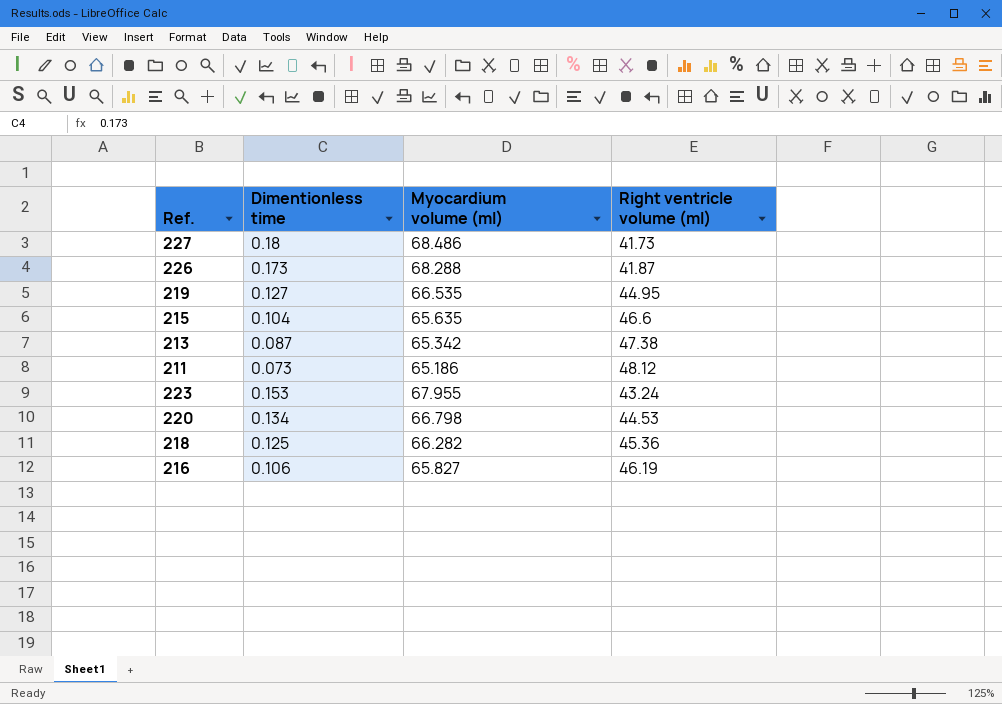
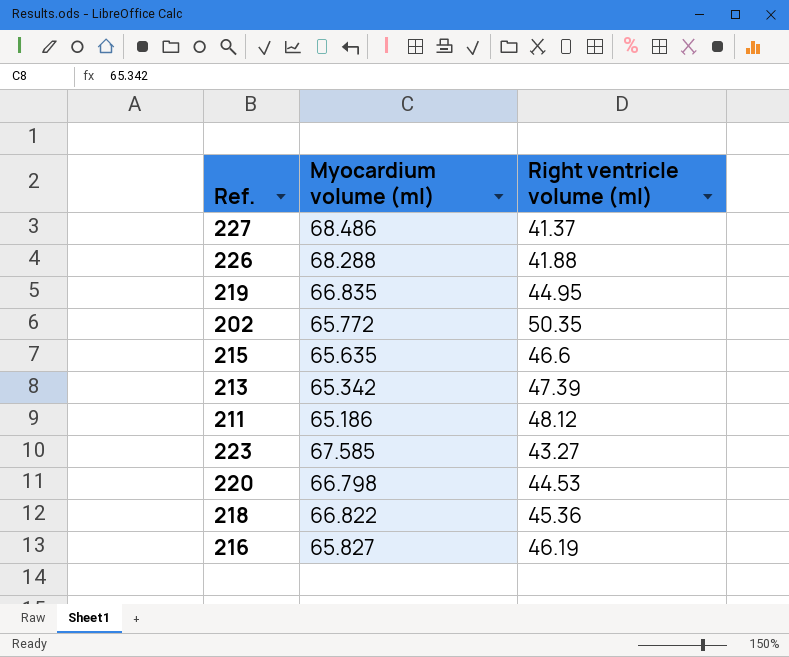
column Dimentionless time | position: 2 -> none
227 | Right ventricle volume (ml): 41.73 -> 41.37
226 | Right ventricle volume (ml): 41.87 -> 41.88
219 | Myocardium volume (ml): 66.535 -> 66.835
row 202: none -> 65.772 | 50.35
213 | Right ventricle volume (ml): 47.38 -> 47.39
223 | Myocardium volume (ml): 67.955 -> 67.585
223 | Right ventricle volume (ml): 43.24 -> 43.27
218 | Myocardium volume (ml): 66.282 -> 66.822

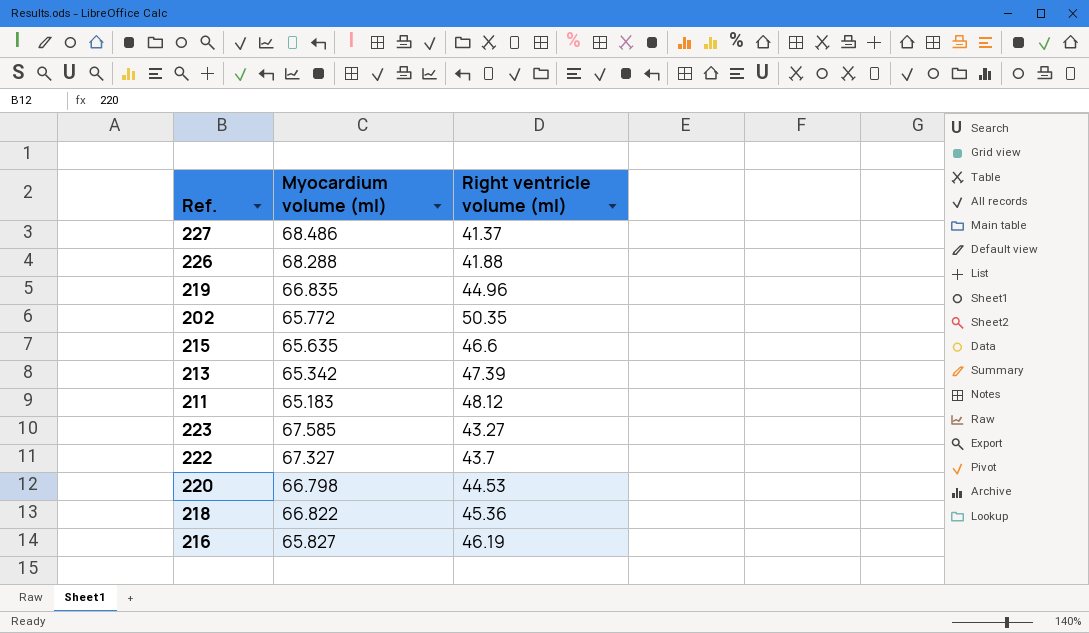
219 | Right ventricle volume (ml): 44.95 -> 44.96
211 | Myocardium volume (ml): 65.186 -> 65.183
row 222: none -> 67.327 | 43.7

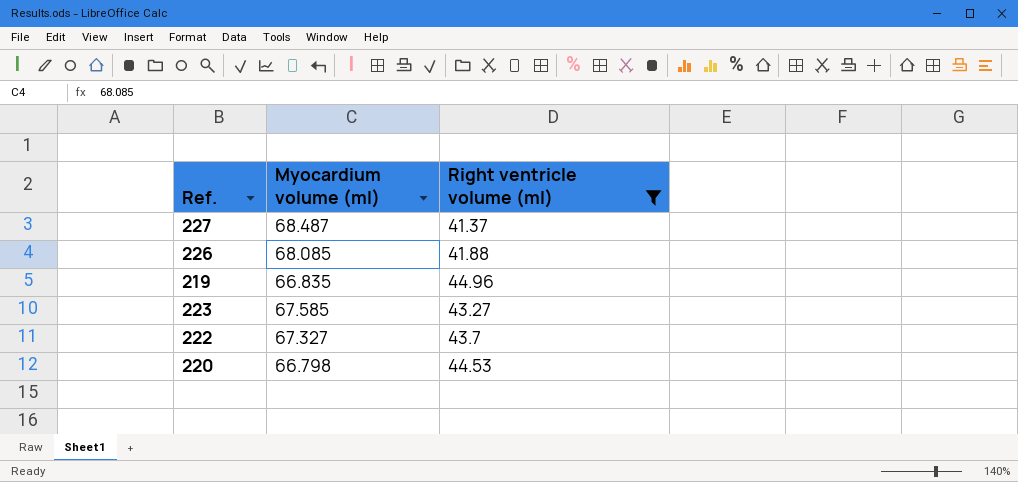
filter: none -> Right ventricle volume (ml) <= 44.96
227 | Myocardium volume (ml): 68.486 -> 68.487
226 | Myocardium volume (ml): 68.288 -> 68.085

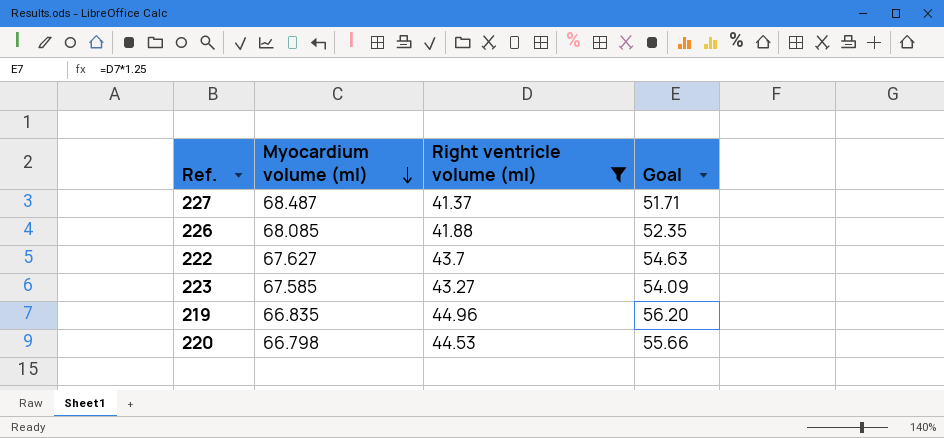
row order: none -> Myocardium volume (ml) descending
column Goal | formula: none -> [Right ventricle volume (ml)] * 1.25
222 | Myocardium volume (ml): 67.327 -> 67.627

